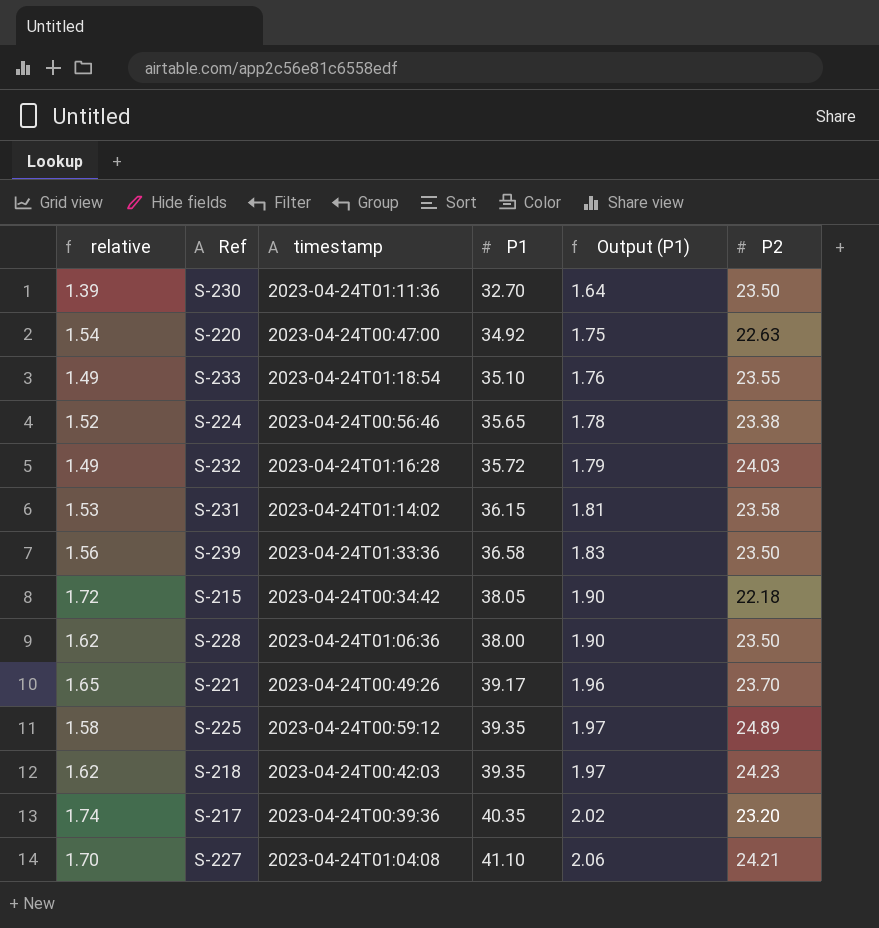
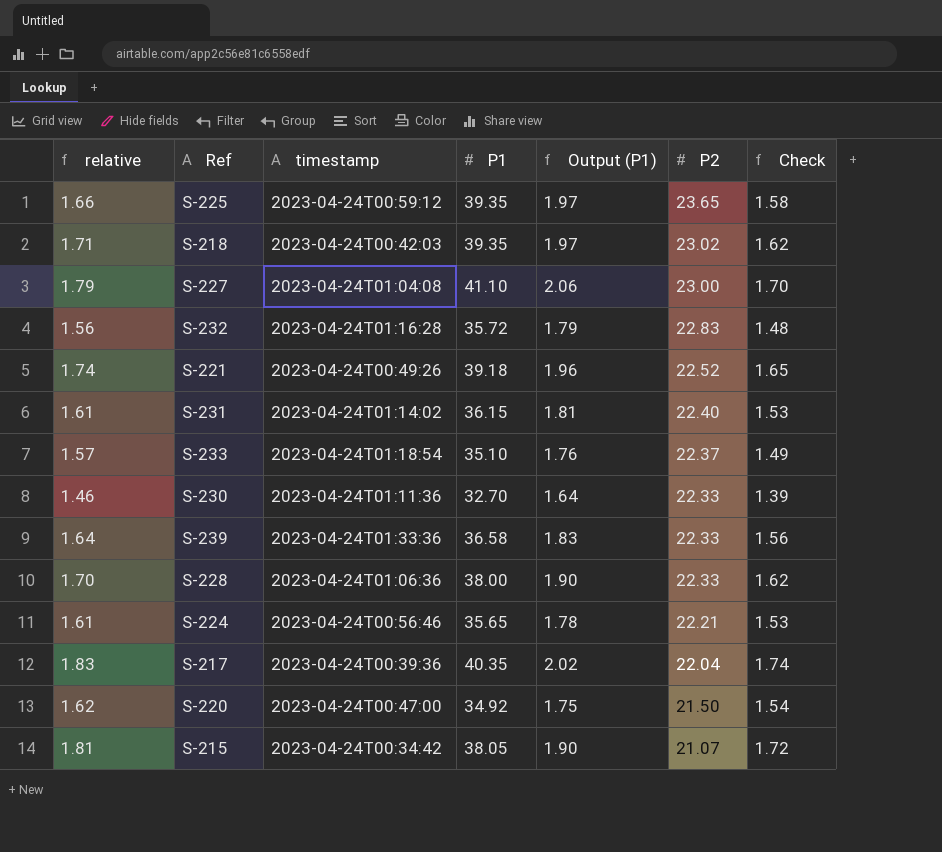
row order: Output (P1) ascending -> P2 descending
column Check | formula: none -> [relative] * 0.95
S-225 | relative: 1.58 -> 1.66
S-225 | P2: 24.89 -> 23.65
S-218 | relative: 1.62 -> 1.71
S-218 | P2: 24.23 -> 23.02
S-227 | relative: 1.70 -> 1.79
S-227 | P2: 24.21 -> 23.00
S-232 | relative: 1.49 -> 1.56
S-232 | P2: 24.03 -> 22.83
S-221 | relative: 1.65 -> 1.74
S-221 | P1: 39.17 -> 39.18
S-221 | P2: 23.70 -> 22.52
S-231 | relative: 1.53 -> 1.61
S-231 | P2: 23.58 -> 22.40
S-233 | relative: 1.49 -> 1.57
S-233 | P2: 23.55 -> 22.37
S-230 | relative: 1.39 -> 1.46
S-230 | P2: 23.50 -> 22.33
S-239 | relative: 1.56 -> 1.64
S-239 | P2: 23.50 -> 22.33
S-228 | relative: 1.62 -> 1.70
S-228 | P2: 23.50 -> 22.33
S-224 | relative: 1.52 -> 1.61
S-224 | P2: 23.38 -> 22.21
S-217 | relative: 1.74 -> 1.83
S-217 | P2: 23.20 -> 22.04
S-220 | relative: 1.54 -> 1.62
S-220 | P2: 22.63 -> 21.50
S-215 | relative: 1.72 -> 1.81
S-215 | P2: 22.18 -> 21.07

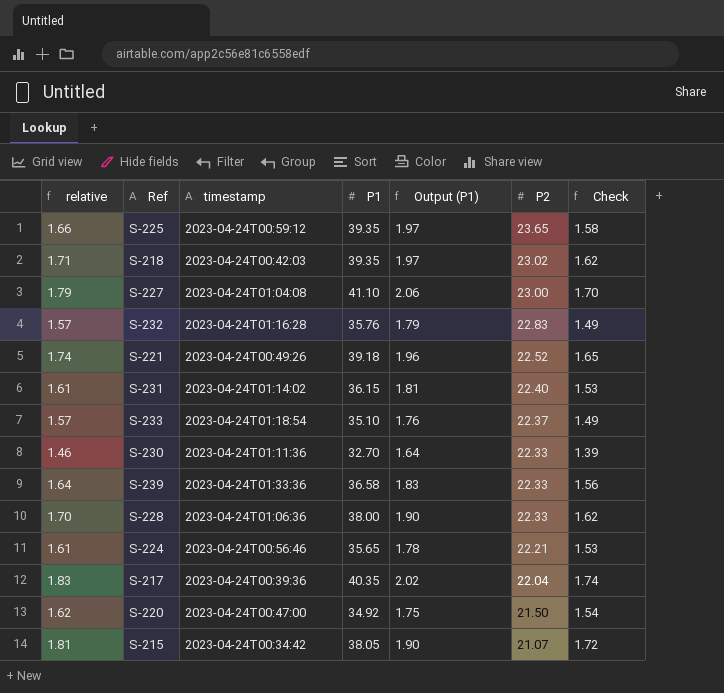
S-232 | relative: 1.56 -> 1.57
S-232 | P1: 35.72 -> 35.76
S-232 | Check: 1.48 -> 1.49

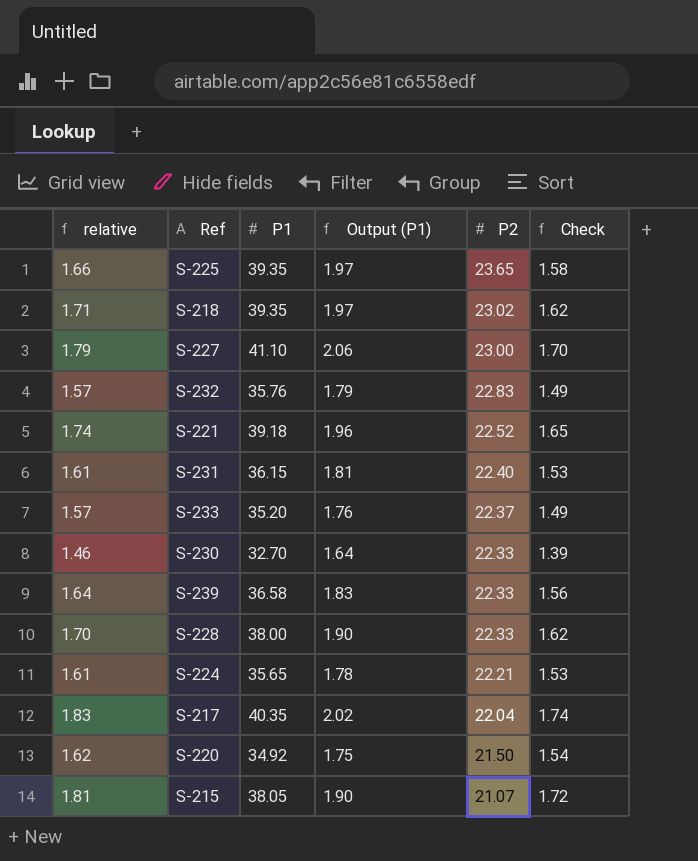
column timestamp | position: 3 -> none
S-233 | P1: 35.10 -> 35.20

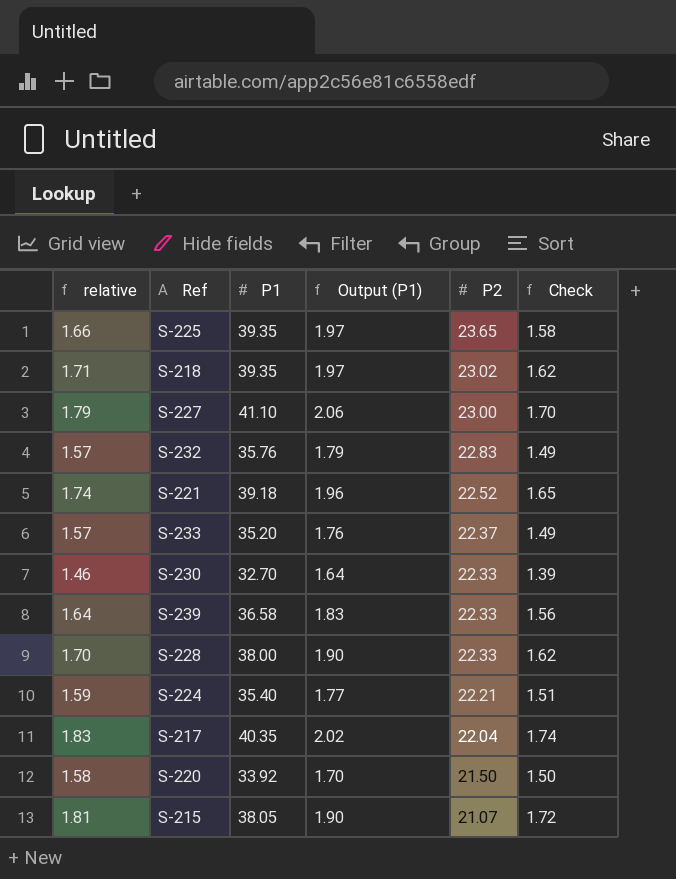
row S-231: 1.61 | 36.15 | 1.81 | 22.40 | 1.53 -> none
S-224 | relative: 1.61 -> 1.59
S-224 | P1: 35.65 -> 35.40
S-224 | Output (P1): 1.78 -> 1.77
S-224 | Check: 1.53 -> 1.51
S-220 | relative: 1.62 -> 1.58
S-220 | P1: 34.92 -> 33.92
S-220 | Output (P1): 1.75 -> 1.70
S-220 | Check: 1.54 -> 1.50

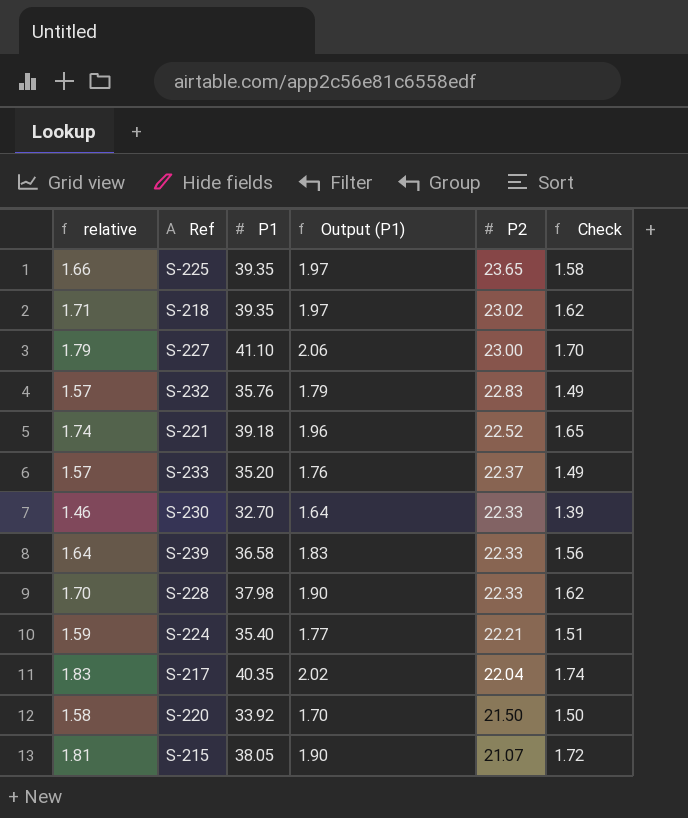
S-228 | P1: 38.00 -> 37.98

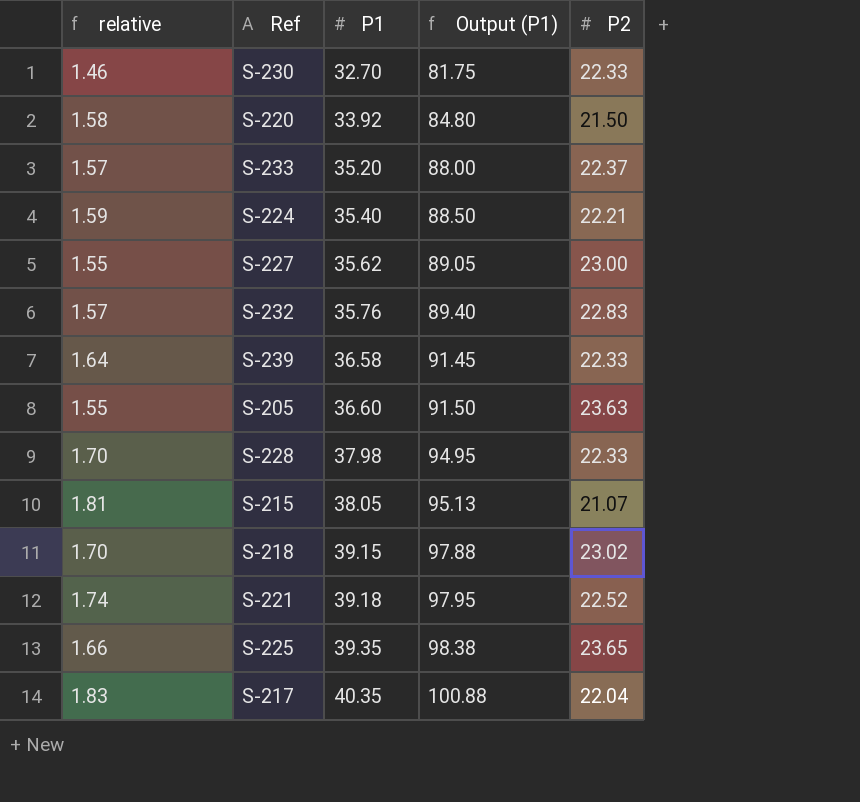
row order: P2 descending -> P1 ascending
column Check | formula: [relative] * 0.95 -> none
column Output (P1) | formula: [P1] * 0.05 -> [P1] * 2.5
S-227 | relative: 1.79 -> 1.55
S-227 | P1: 41.10 -> 35.62
row S-205: none -> 1.55 | 36.60 | 91.50 | 23.63
S-218 | relative: 1.71 -> 1.70
S-218 | P1: 39.35 -> 39.15

